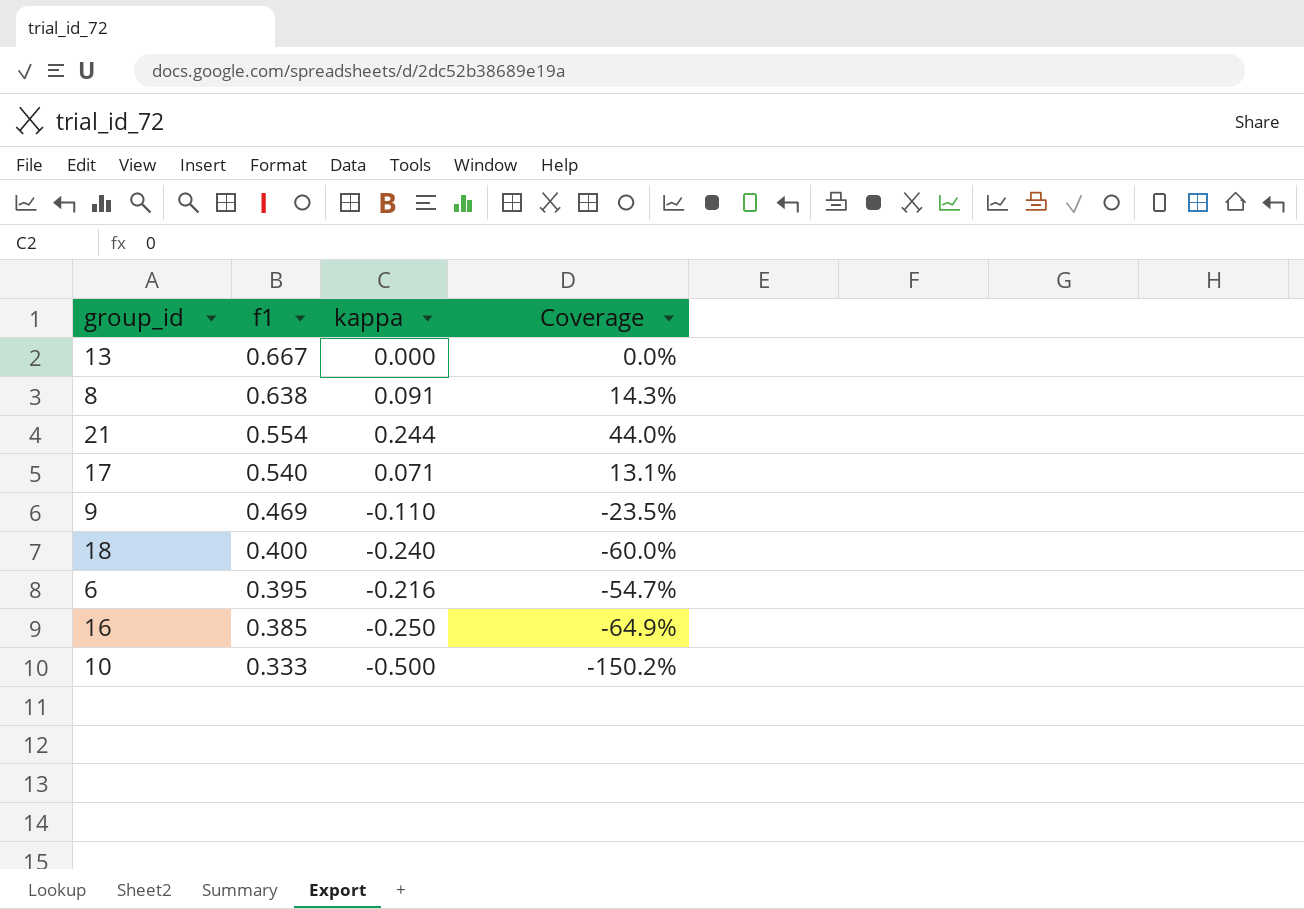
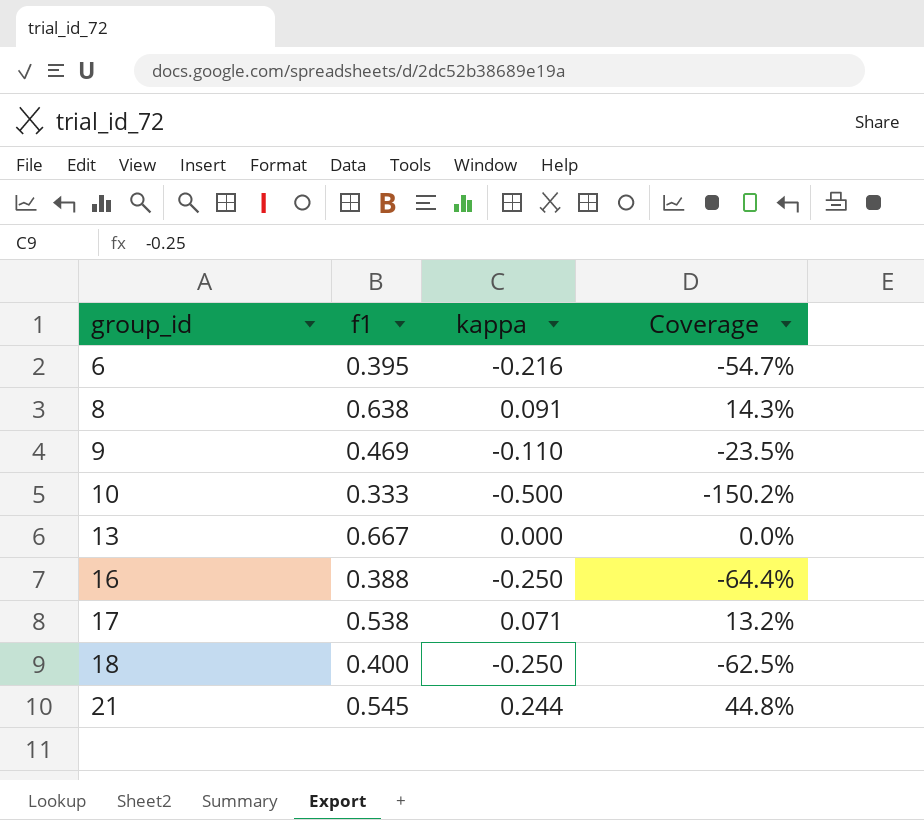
row order: f1 descending -> group_id ascending
16 | f1: 0.385 -> 0.388
16 | Coverage: -64.9% -> -64.4%
17 | f1: 0.540 -> 0.538
17 | Coverage: 13.1% -> 13.2%
18 | kappa: -0.240 -> -0.250
18 | Coverage: -60.0% -> -62.5%
21 | f1: 0.554 -> 0.545
21 | Coverage: 44.0% -> 44.8%

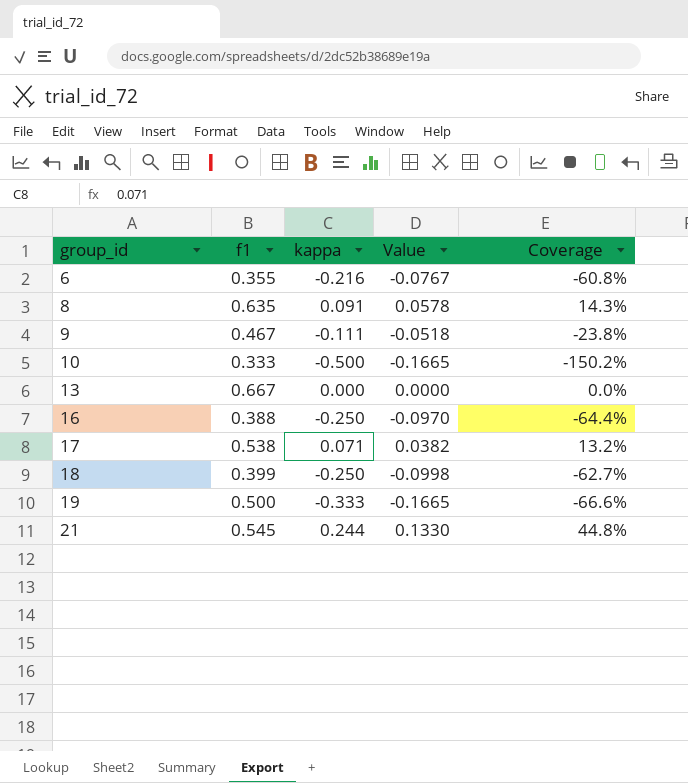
column Value | formula: none -> [f1] * [kappa]
6 | f1: 0.395 -> 0.355
6 | Coverage: -54.7% -> -60.8%
8 | f1: 0.638 -> 0.635
9 | f1: 0.469 -> 0.467
9 | kappa: -0.110 -> -0.111
9 | Coverage: -23.5% -> -23.8%
18 | f1: 0.400 -> 0.399
18 | Coverage: -62.5% -> -62.7%
row 19: none -> 0.500 | -0.333 | -0.1665 | -66.6%

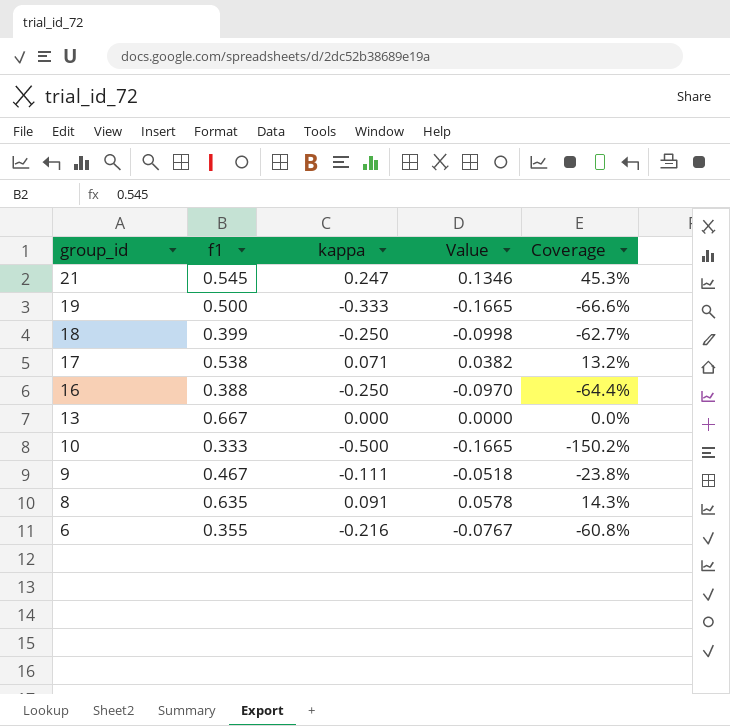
row order: group_id ascending -> group_id descending
21 | kappa: 0.244 -> 0.247
21 | Value: 0.1330 -> 0.1346
21 | Coverage: 44.8% -> 45.3%

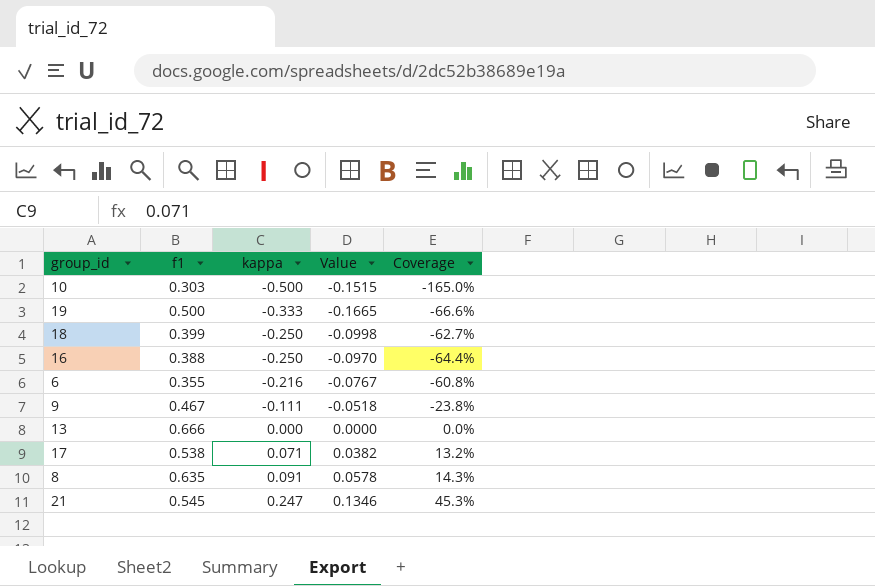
row order: group_id descending -> kappa ascending
10 | f1: 0.333 -> 0.303
10 | Value: -0.1665 -> -0.1515
10 | Coverage: -150.2% -> -165.0%
13 | f1: 0.667 -> 0.666

